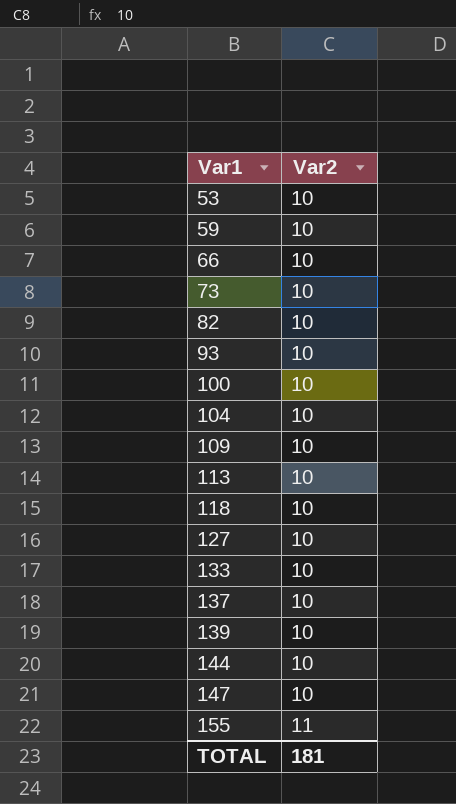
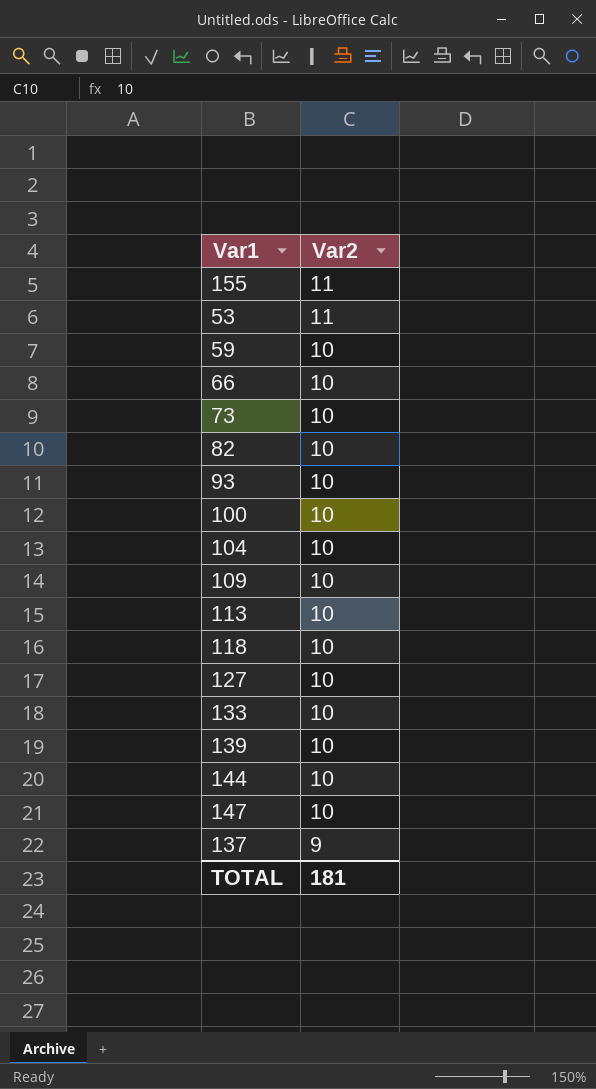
row order: Var1 ascending -> Var2 descending
53 | Var2: 10 -> 11
137 | Var2: 10 -> 9

